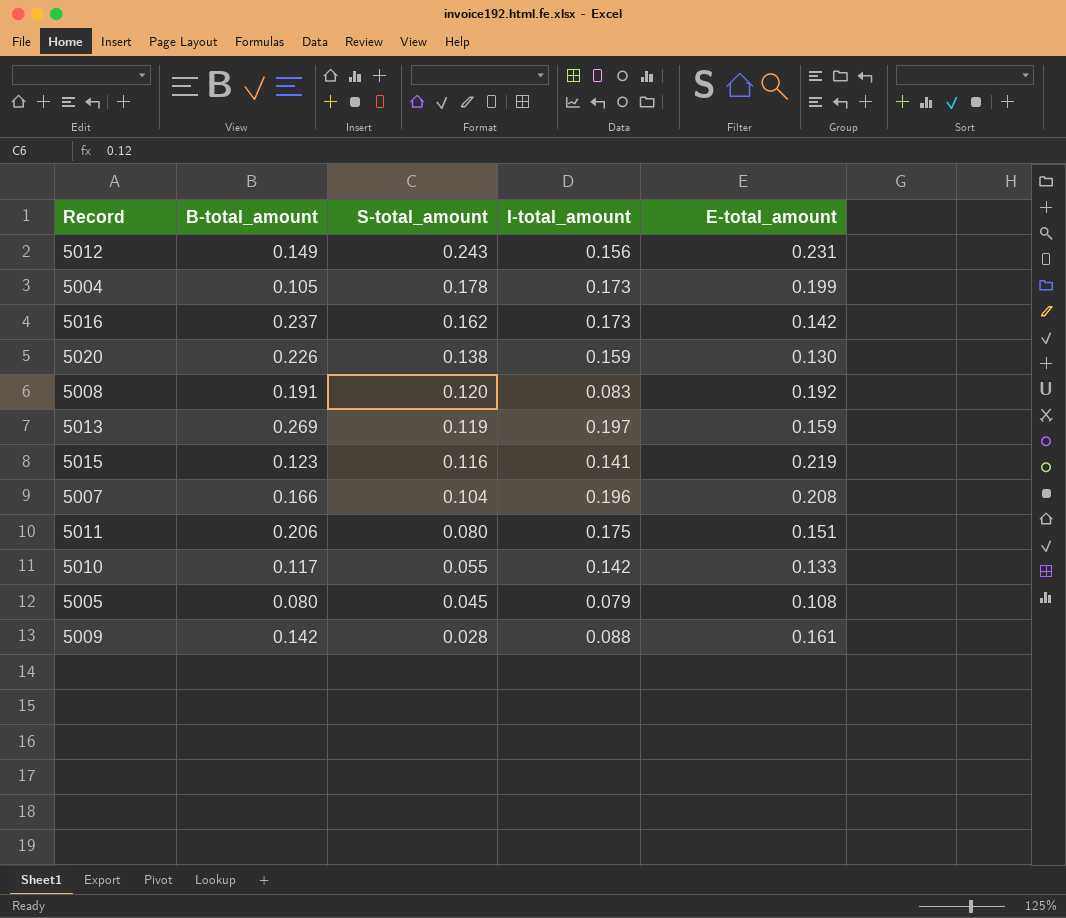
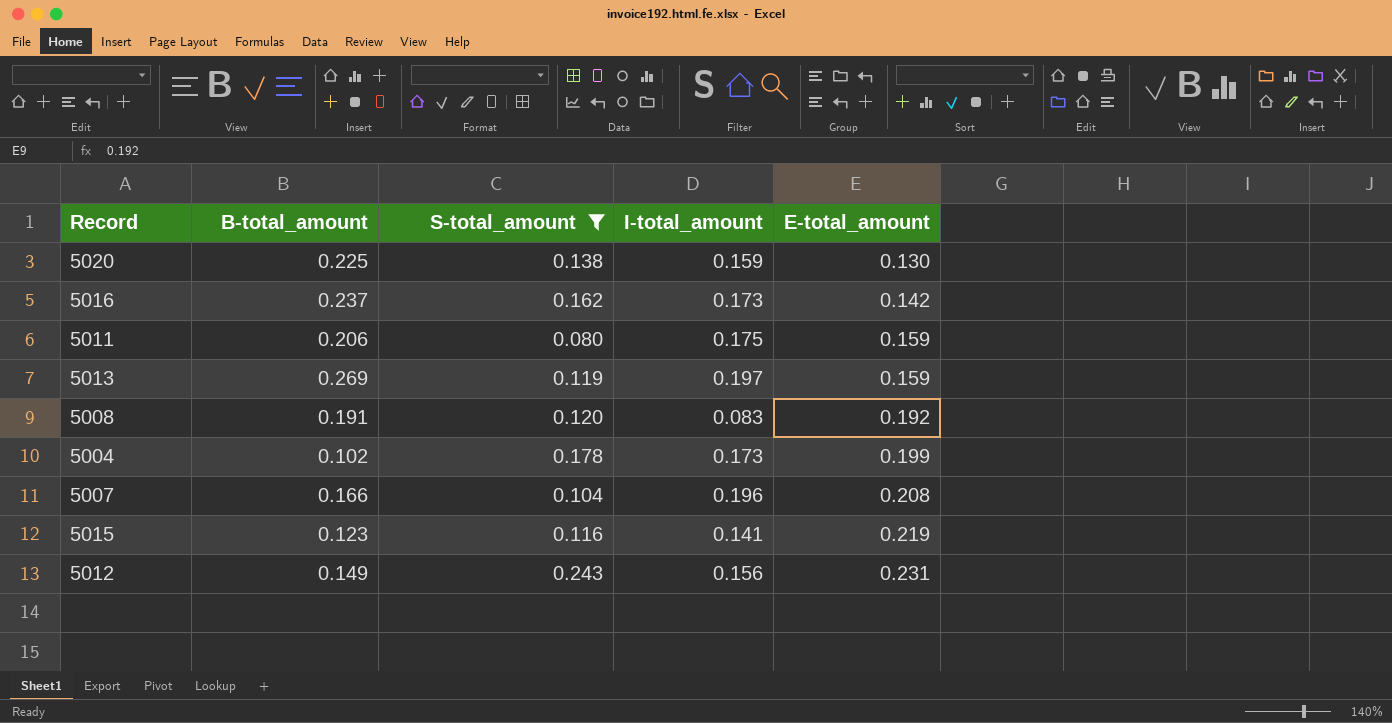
filter: none -> S-total_amount >= 0.080
row order: S-total_amount descending -> E-total_amount ascending
5020 | B-total_amount: 0.226 -> 0.225
5011 | E-total_amount: 0.151 -> 0.159
5004 | B-total_amount: 0.105 -> 0.102

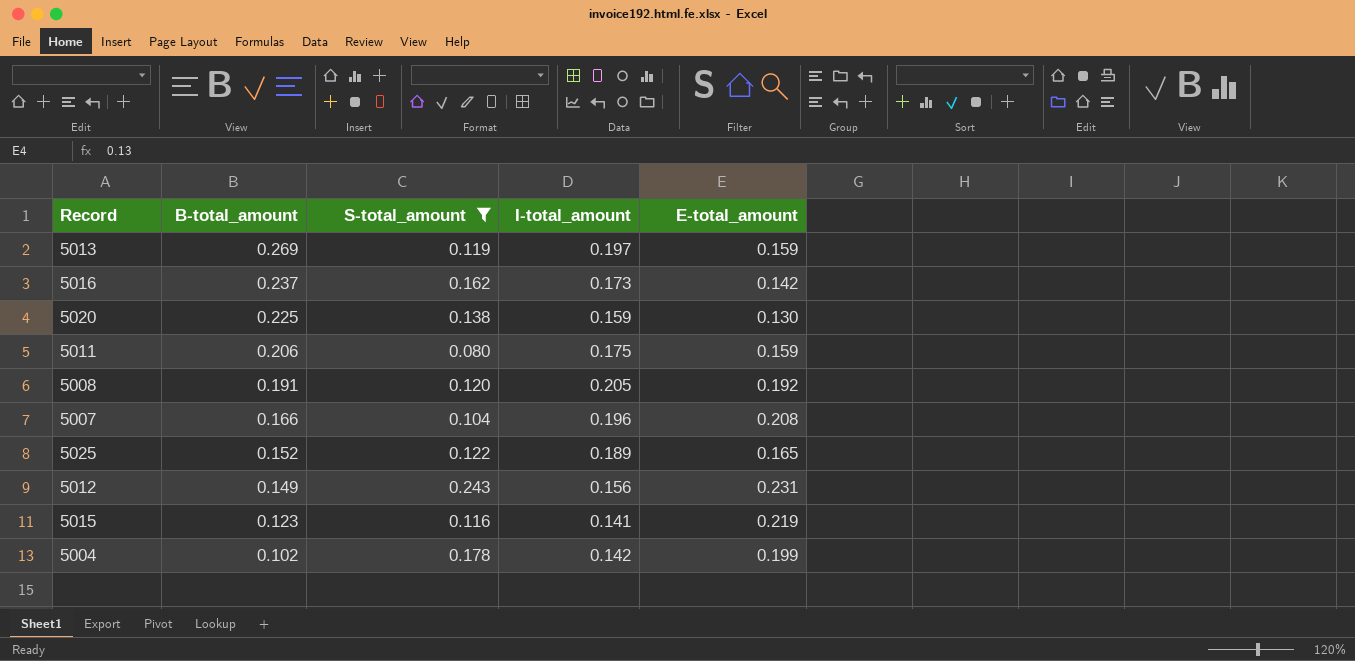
row order: E-total_amount ascending -> B-total_amount descending
5008 | I-total_amount: 0.083 -> 0.205
row 5025: none -> 0.152 | 0.122 | 0.189 | 0.165
5004 | I-total_amount: 0.173 -> 0.142

